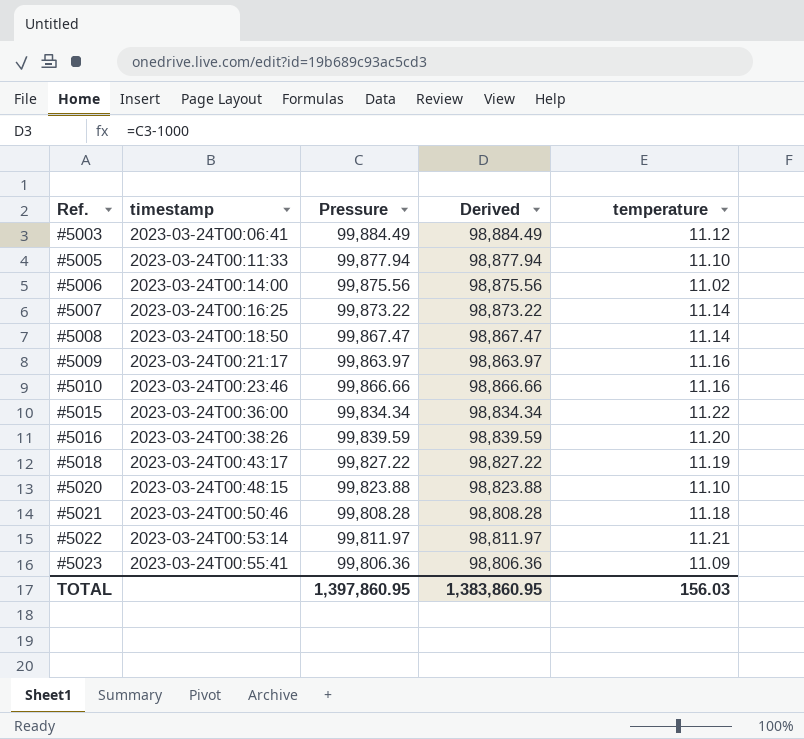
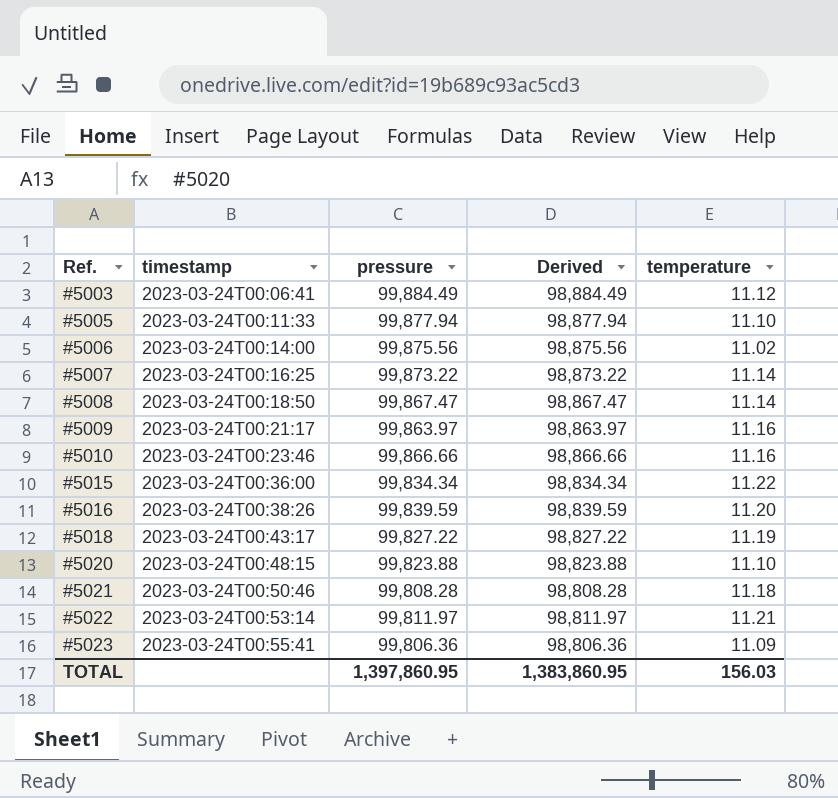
column name: Pressure -> pressure

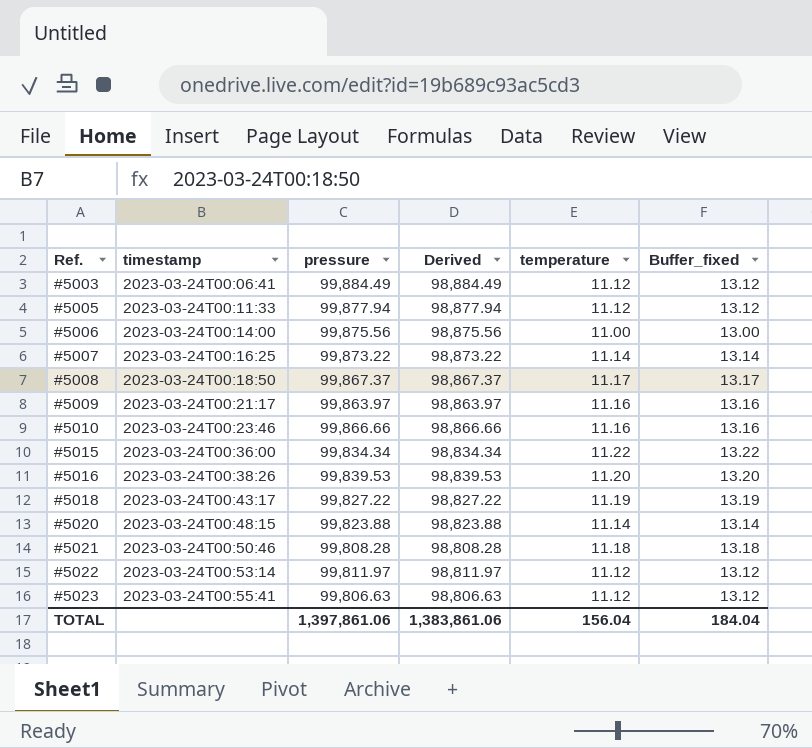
column Buffer_fixed | formula: none -> [temperature] + 2
#5005 | temperature: 11.10 -> 11.12
#5006 | temperature: 11.02 -> 11.00
#5008 | pressure: 99,867.47 -> 99,867.37
#5008 | Derived: 98,867.47 -> 98,867.37
#5008 | temperature: 11.14 -> 11.17
#5016 | pressure: 99,839.59 -> 99,839.53
#5016 | Derived: 98,839.59 -> 98,839.53
#5020 | temperature: 11.10 -> 11.14
#5022 | temperature: 11.21 -> 11.12
#5023 | pressure: 99,806.36 -> 99,806.63
#5023 | Derived: 98,806.36 -> 98,806.63
#5023 | temperature: 11.09 -> 11.12
TOTAL | pressure: 1,397,860.95 -> 1,397,861.06
TOTAL | Derived: 1,383,860.95 -> 1,383,861.06
TOTAL | temperature: 156.03 -> 156.04

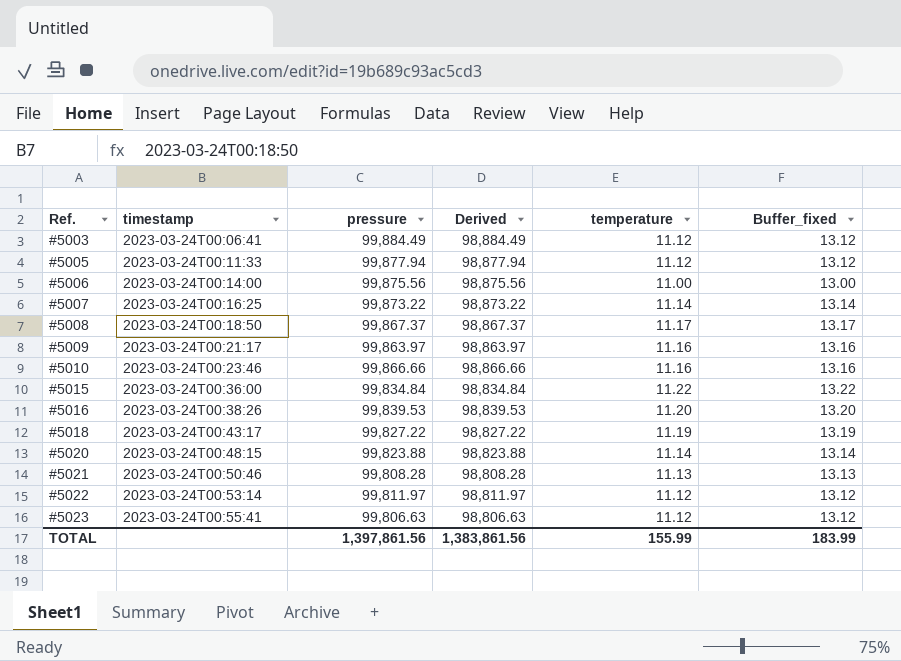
#5015 | pressure: 99,834.34 -> 99,834.84
#5015 | Derived: 98,834.34 -> 98,834.84
#5021 | temperature: 11.18 -> 11.13
#5021 | Buffer_fixed: 13.18 -> 13.13
TOTAL | pressure: 1,397,861.06 -> 1,397,861.56
TOTAL | Derived: 1,383,861.06 -> 1,383,861.56
TOTAL | temperature: 156.04 -> 155.99
TOTAL | Buffer_fixed: 184.04 -> 183.99

